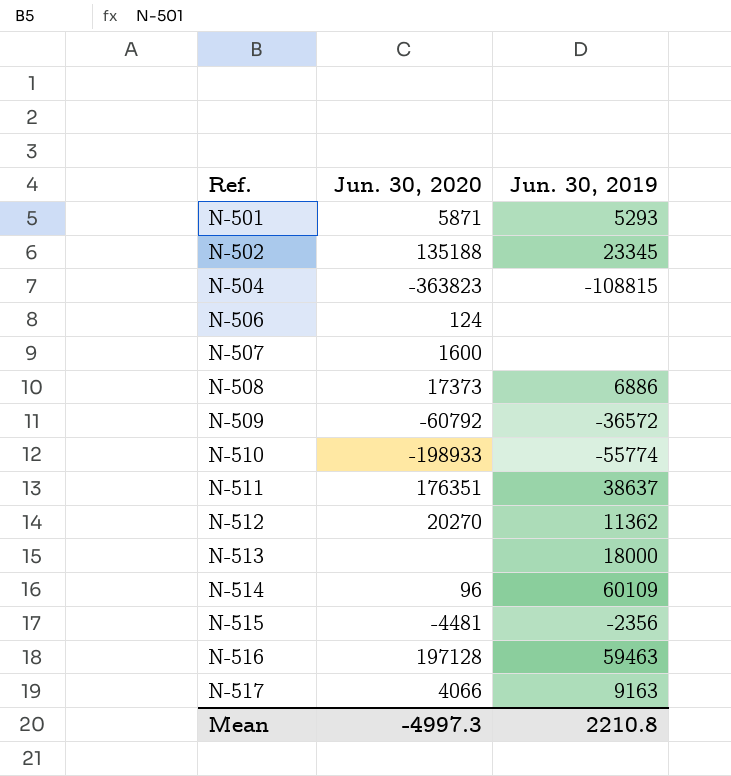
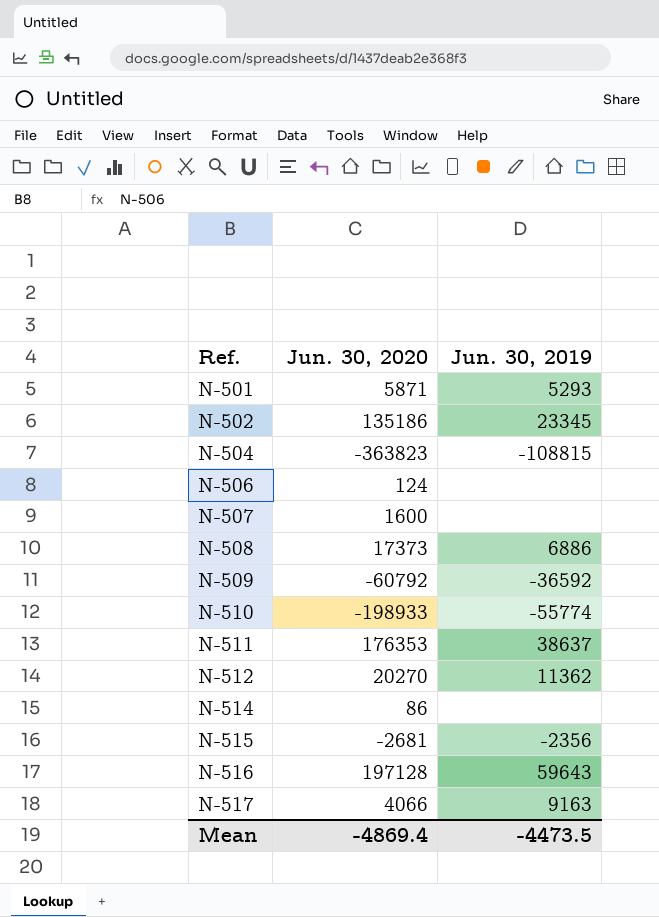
row N-513: none | 18000 -> none
N-502 | Jun. 30, 2020: 135188 -> 135186
N-509 | Jun. 30, 2019: -36572 -> -36592
N-511 | Jun. 30, 2020: 176351 -> 176353
N-514 | Jun. 30, 2020: 96 -> 86
N-514 | Jun. 30, 2019: 60109 -> none
N-515 | Jun. 30, 2020: -4481 -> -2681
N-516 | Jun. 30, 2019: 59463 -> 59643
Mean | Jun. 30, 2020: -4997.3 -> -4869.4
Mean | Jun. 30, 2019: 2210.8 -> -4473.5

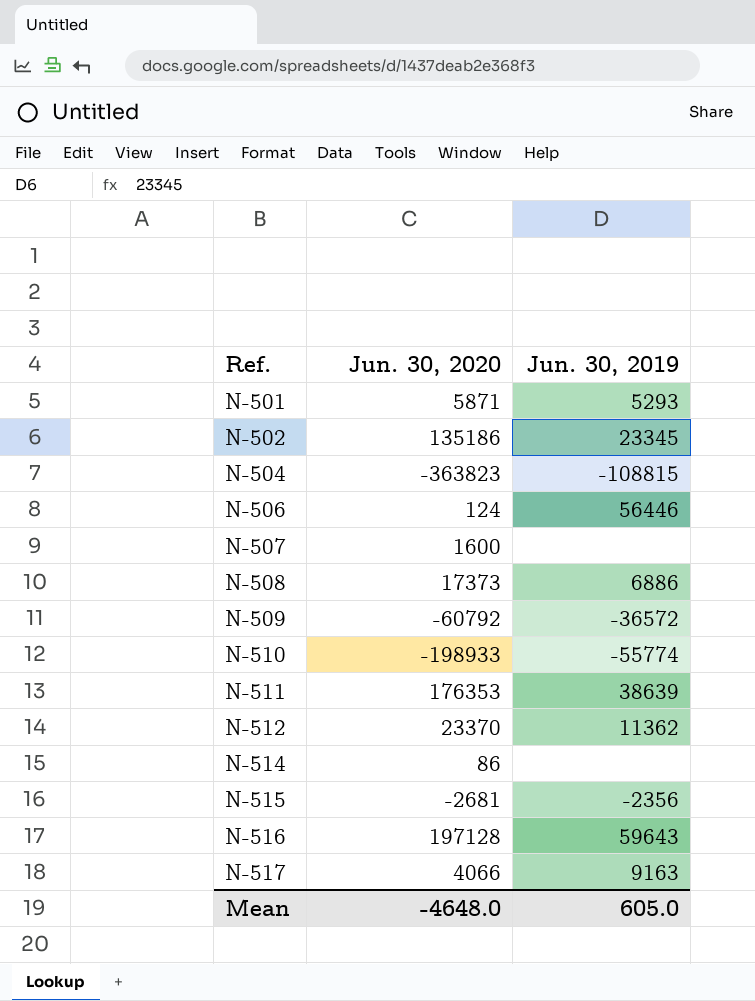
N-506 | Jun. 30, 2019: none -> 56446
N-509 | Jun. 30, 2019: -36592 -> -36572
N-511 | Jun. 30, 2019: 38637 -> 38639
N-512 | Jun. 30, 2020: 20270 -> 23370
Mean | Jun. 30, 2020: -4869.4 -> -4648.0
Mean | Jun. 30, 2019: -4473.5 -> 605.0

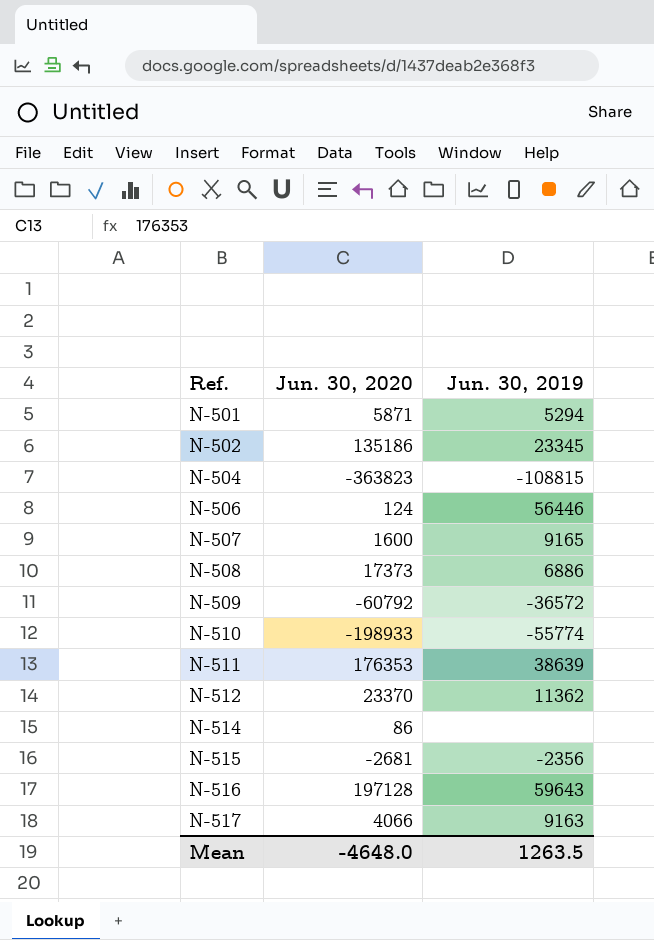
N-501 | Jun. 30, 2019: 5293 -> 5294
N-507 | Jun. 30, 2019: none -> 9165
Mean | Jun. 30, 2019: 605.0 -> 1263.5

